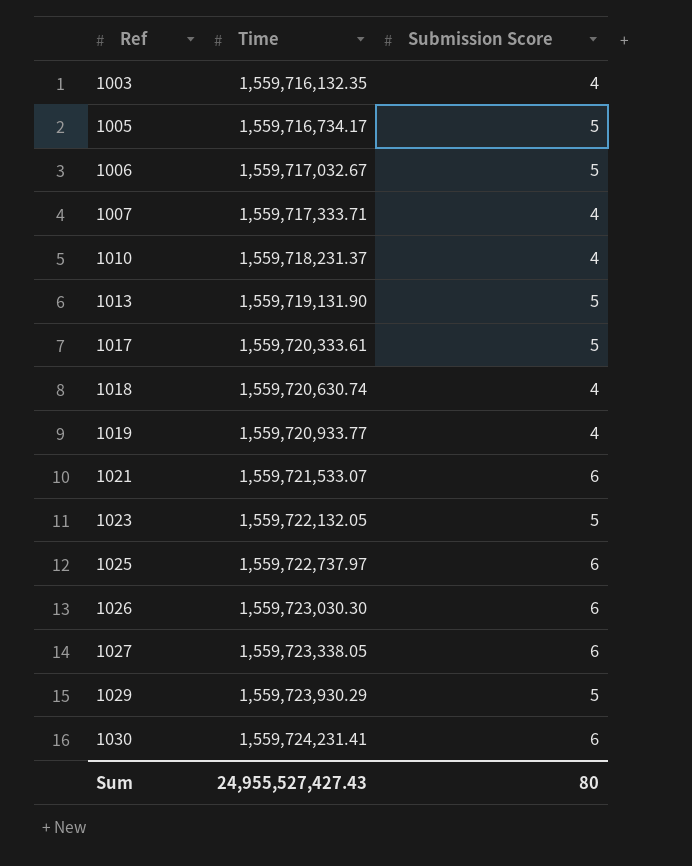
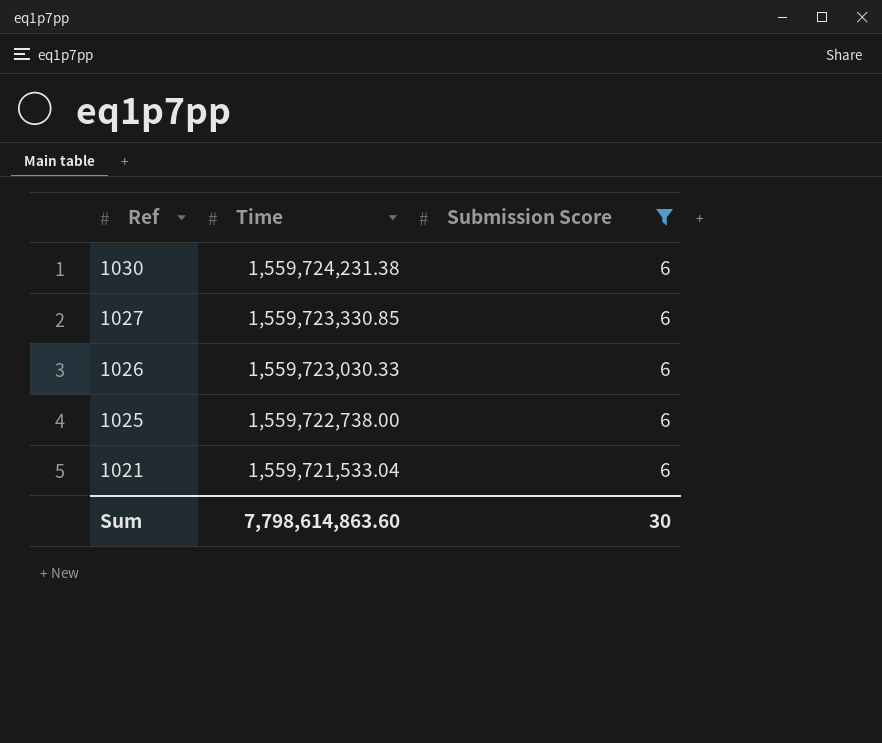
filter: none -> Submission Score = 6
row order: Ref ascending -> Ref descending
1030 | Time: 1,559,724,231.41 -> 1,559,724,231.38
1027 | Time: 1,559,723,338.05 -> 1,559,723,330.85
1026 | Time: 1,559,723,030.30 -> 1,559,723,030.33
1025 | Time: 1,559,722,737.97 -> 1,559,722,738.00
1021 | Time: 1,559,721,533.07 -> 1,559,721,533.04
Sum | Time: 24,955,527,427.43 -> 7,798,614,863.60
Sum | Submission Score: 80 -> 30

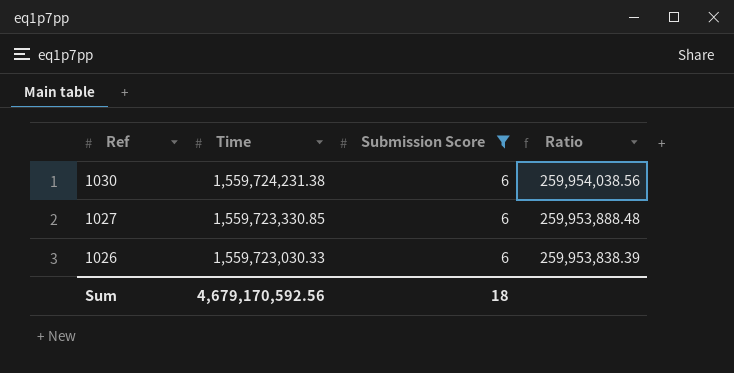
column Ratio | formula: none -> [Time] / [Submission Score]
row 1025: 1,559,722,738.00 | 6 -> none
row 1021: 1,559,721,533.04 | 6 -> none
Sum | Time: 7,798,614,863.60 -> 4,679,170,592.56
Sum | Submission Score: 30 -> 18

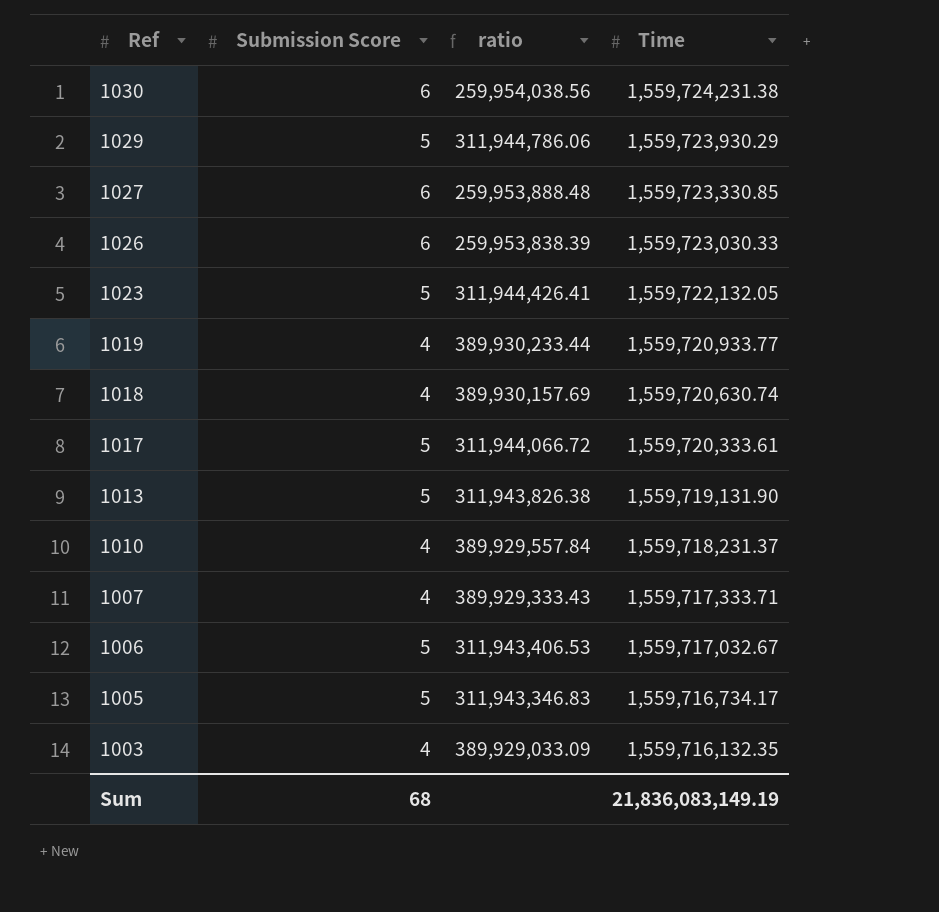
filter: Submission Score = 6 -> none
column name: Ratio -> ratio
column Time | position: 2 -> 4
Sum | Submission Score: 18 -> 68
Sum | Time: 4,679,170,592.56 -> 21,836,083,149.19

